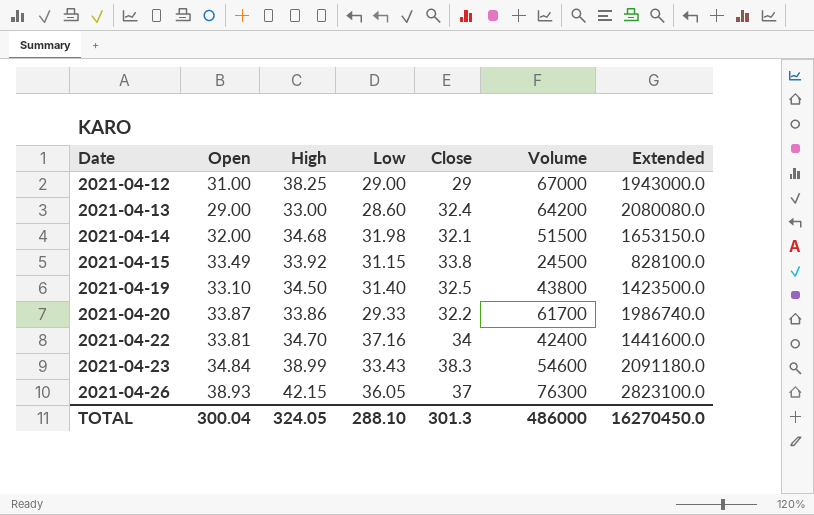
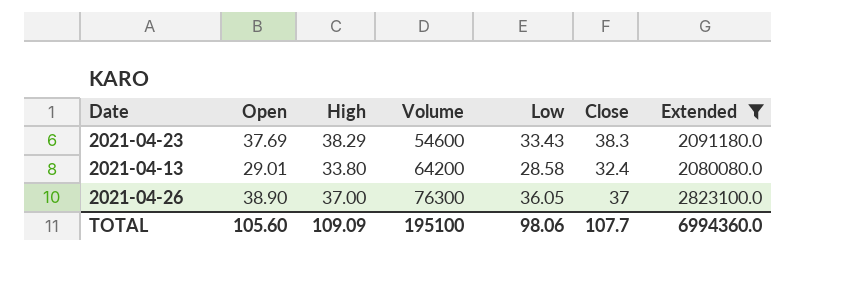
filter: none -> Extended >= 2080080.0
row order: Date ascending -> Volume ascending
column Volume | position: 6 -> 4
2021-04-23 | Open: 34.84 -> 37.69
2021-04-23 | High: 38.99 -> 38.29
2021-04-13 | Open: 29.00 -> 29.01
2021-04-13 | High: 33.00 -> 33.80
2021-04-13 | Low: 28.60 -> 28.58
2021-04-26 | Open: 38.93 -> 38.90
2021-04-26 | High: 42.15 -> 37.00
TOTAL | Open: 300.04 -> 105.60
TOTAL | High: 324.05 -> 109.09
TOTAL | Volume: 486000 -> 195100
TOTAL | Low: 288.10 -> 98.06
TOTAL | Close: 301.3 -> 107.7
TOTAL | Extended: 16270450.0 -> 6994360.0

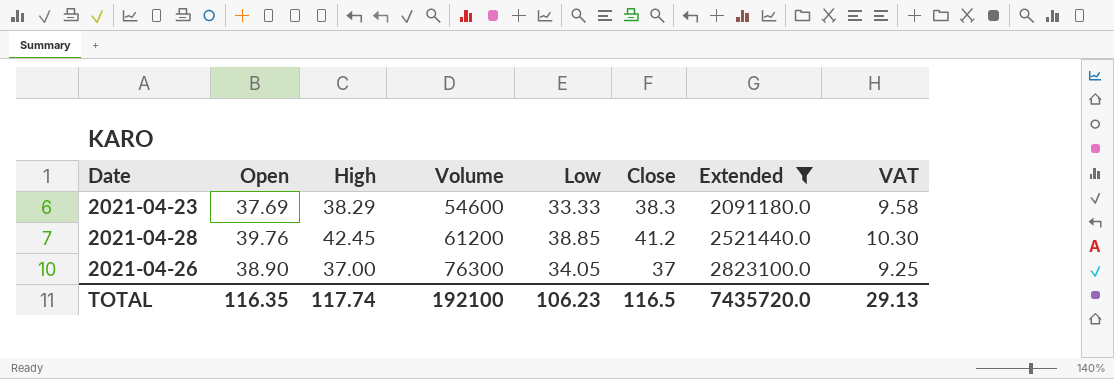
column VAT | formula: none -> [Close] * 0.25
row 2021-04-13: 29.01 | 33.80 | 64200 | 28.58 | 32.4 | 2080080.0 -> none
2021-04-23 | Low: 33.43 -> 33.33
row 2021-04-28: none -> 39.76 | 42.45 | 61200 | 38.85 | 41.2 | 2521440.0 | 10.30
2021-04-26 | Low: 36.05 -> 34.05
TOTAL | Open: 105.60 -> 116.35
TOTAL | High: 109.09 -> 117.74
TOTAL | Volume: 195100 -> 192100
TOTAL | Low: 98.06 -> 106.23
TOTAL | Close: 107.7 -> 116.5
TOTAL | Extended: 6994360.0 -> 7435720.0

